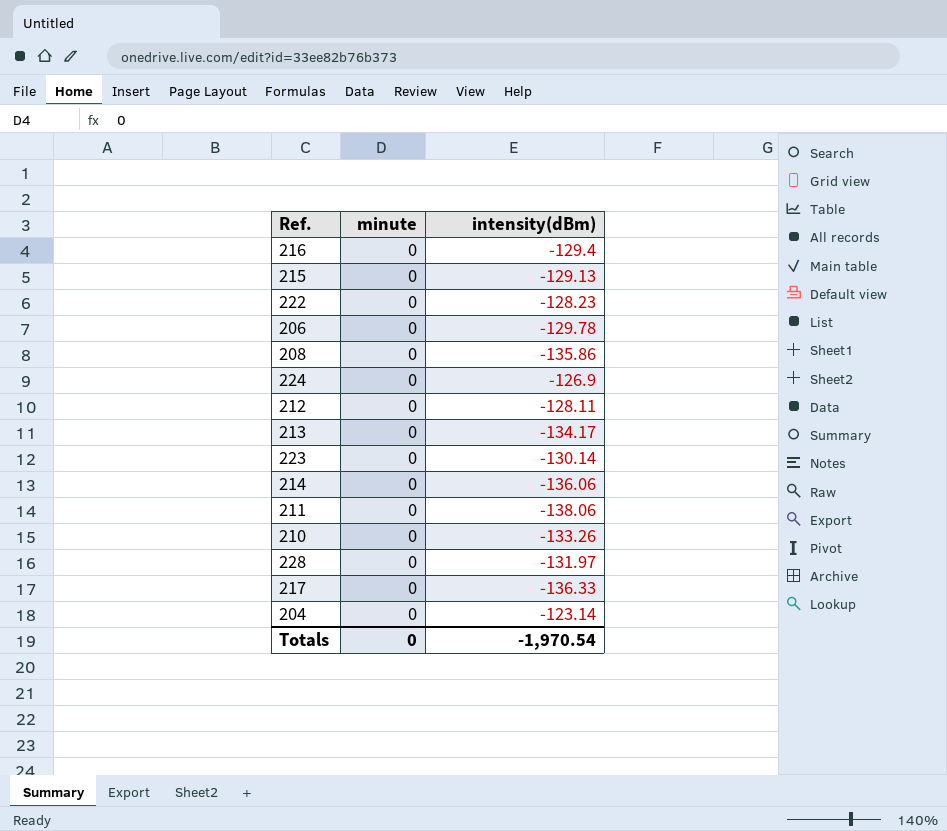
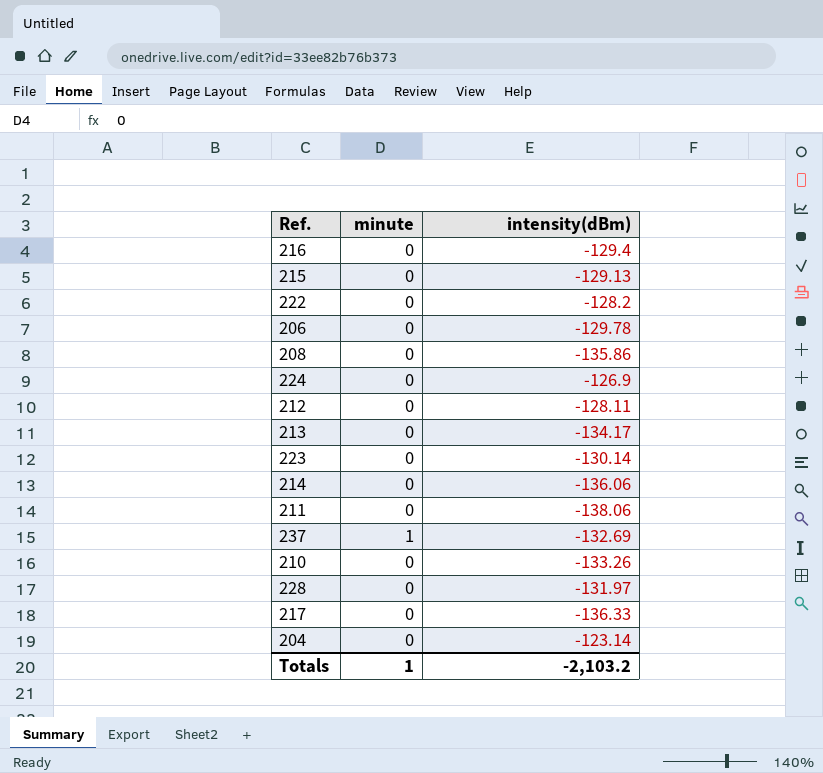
222 | intensity(dBm): -128.23 -> -128.2
row 237: none -> 1 | -132.69
Totals | minute: 0 -> 1
Totals | intensity(dBm): -1,970.54 -> -2,103.2

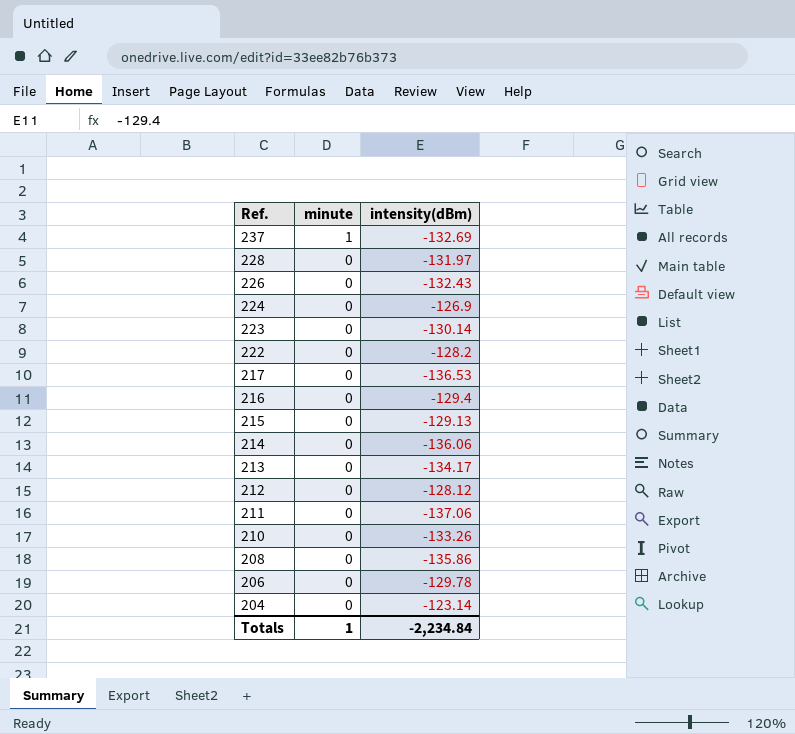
row order: none -> Ref. descending
row 226: none -> 0 | -132.43
217 | intensity(dBm): -136.33 -> -136.53
212 | intensity(dBm): -128.11 -> -128.12
211 | intensity(dBm): -138.06 -> -137.06
Totals | intensity(dBm): -2,103.2 -> -2,234.84

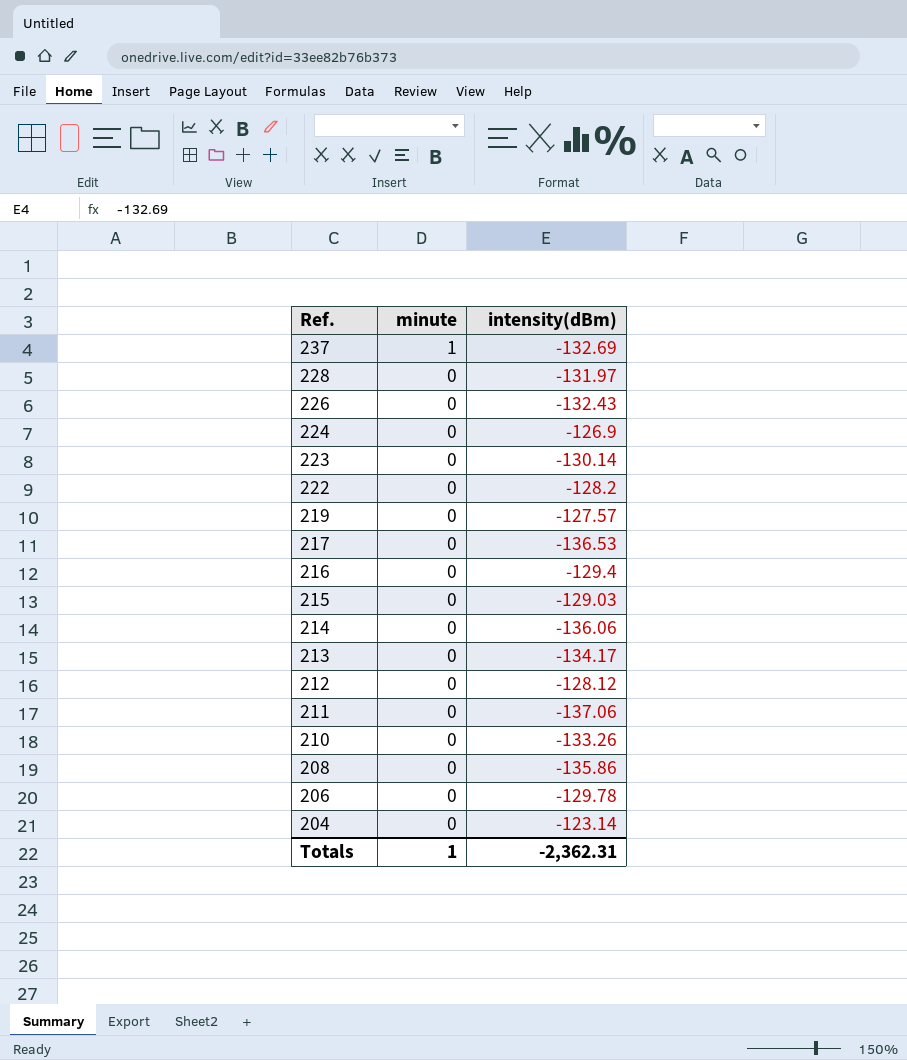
row 219: none -> 0 | -127.57
215 | intensity(dBm): -129.13 -> -129.03
Totals | intensity(dBm): -2,234.84 -> -2,362.31

